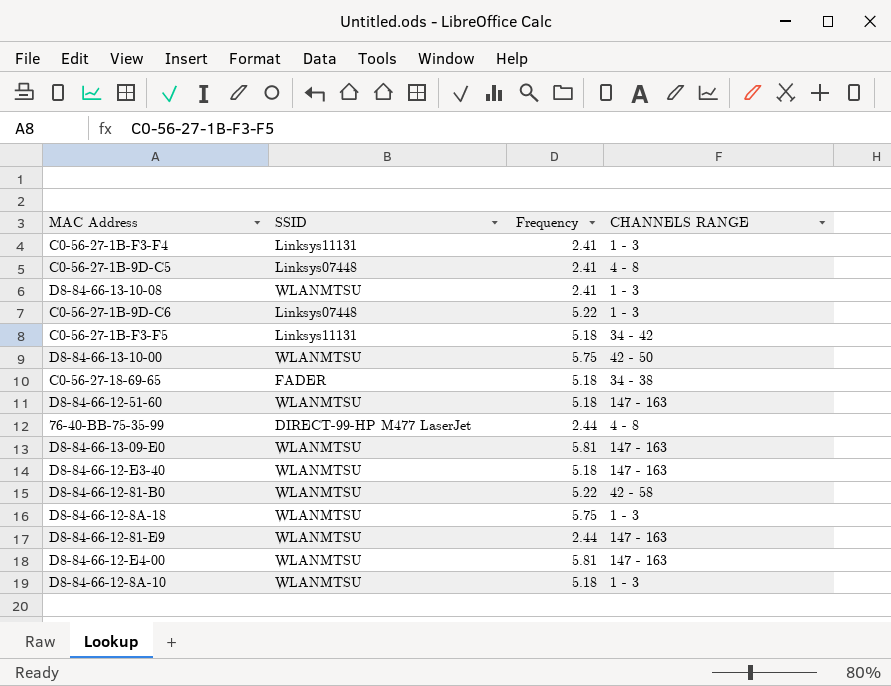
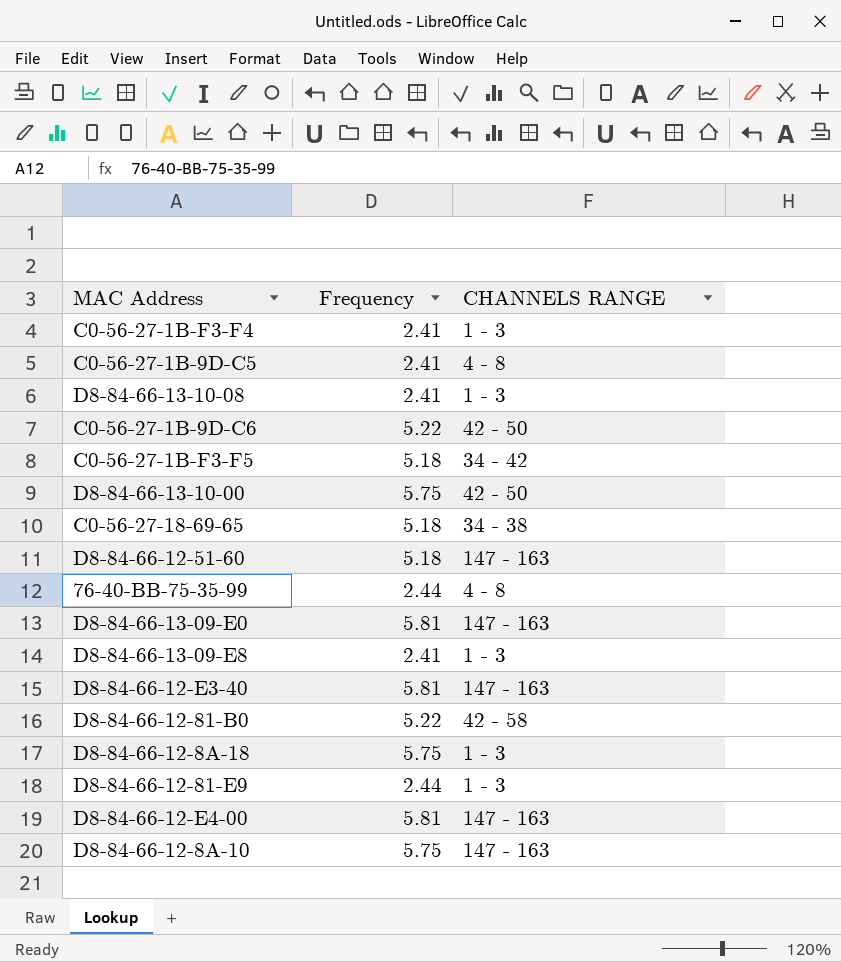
column SSID | position: 2 -> none
C0-56-27-1B-9D-C6 | CHANNELS RANGE: 1 - 3 -> 42 - 50
row D8-84-66-13-09-E8: none -> 2.41 | 1 - 3
D8-84-66-12-E3-40 | Frequency: 5.18 -> 5.81
D8-84-66-12-81-E9 | CHANNELS RANGE: 147 - 163 -> 1 - 3
D8-84-66-12-8A-10 | Frequency: 5.18 -> 5.75
D8-84-66-12-8A-10 | CHANNELS RANGE: 1 - 3 -> 147 - 163

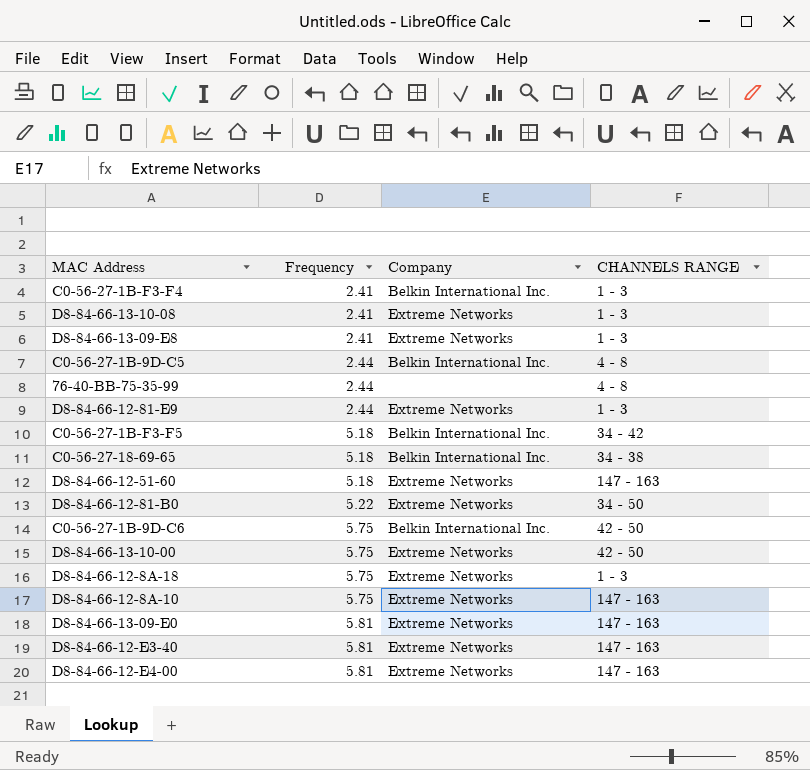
row order: none -> Frequency ascending
column Company | position: none -> 3
C0-56-27-1B-9D-C5 | Frequency: 2.41 -> 2.44
D8-84-66-12-81-B0 | CHANNELS RANGE: 42 - 58 -> 34 - 50
C0-56-27-1B-9D-C6 | Frequency: 5.22 -> 5.75

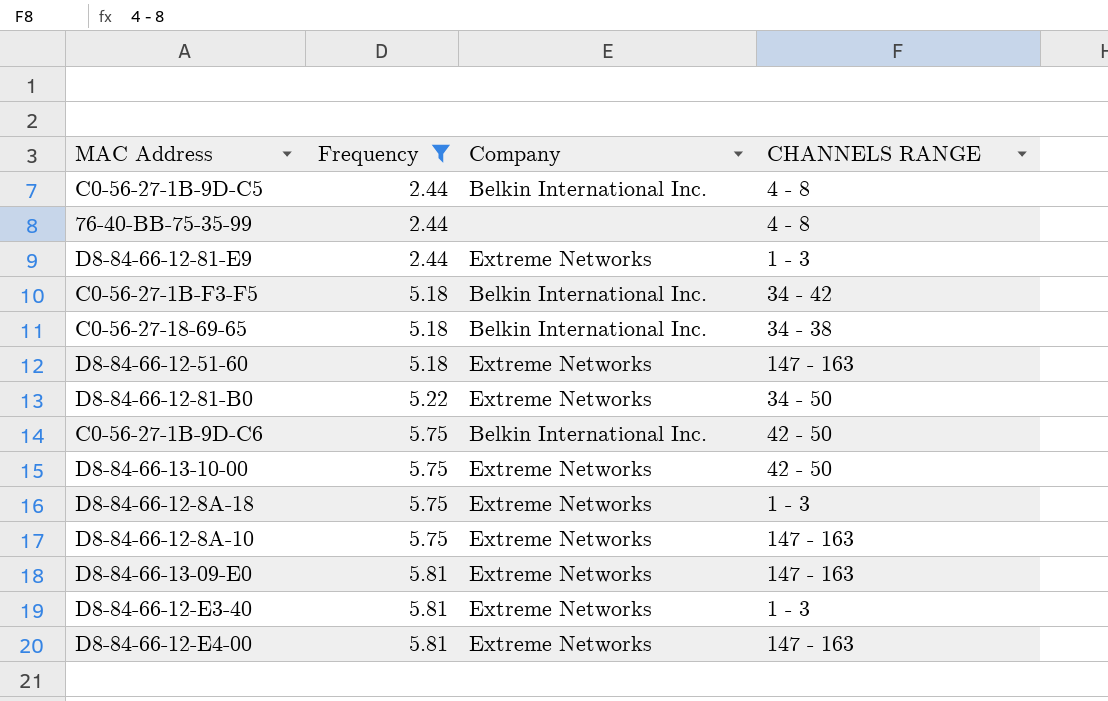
filter: none -> Frequency != 2.41
D8-84-66-12-E3-40 | CHANNELS RANGE: 147 - 163 -> 1 - 3

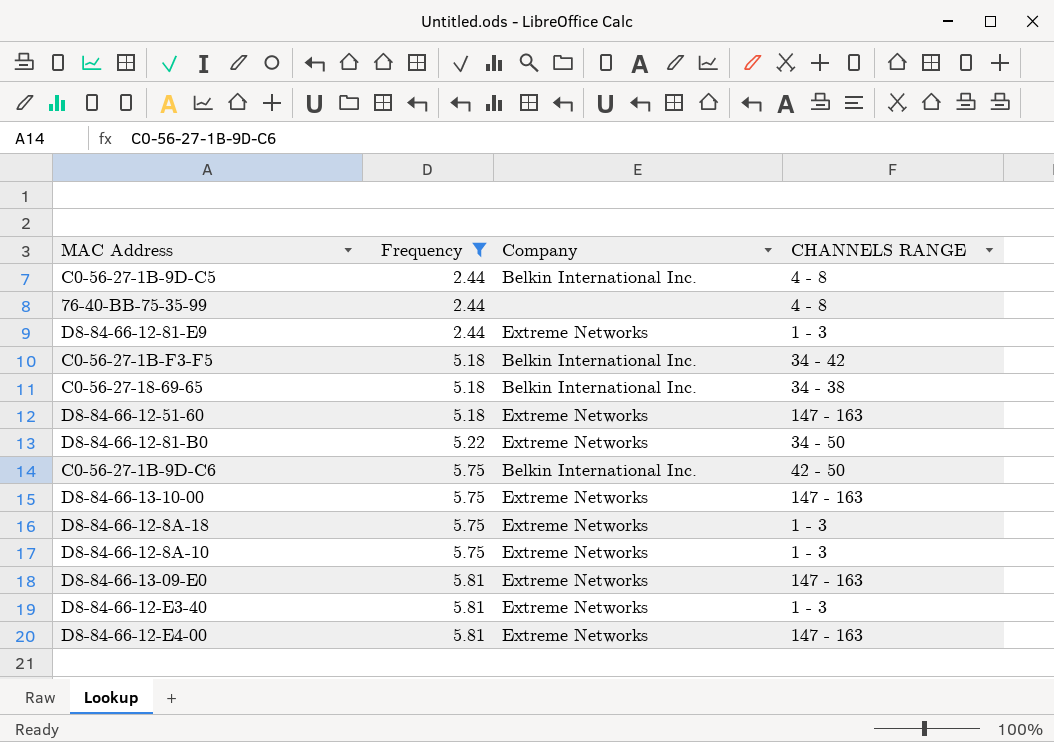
D8-84-66-13-10-00 | CHANNELS RANGE: 42 - 50 -> 147 - 163
D8-84-66-12-8A-10 | CHANNELS RANGE: 147 - 163 -> 1 - 3

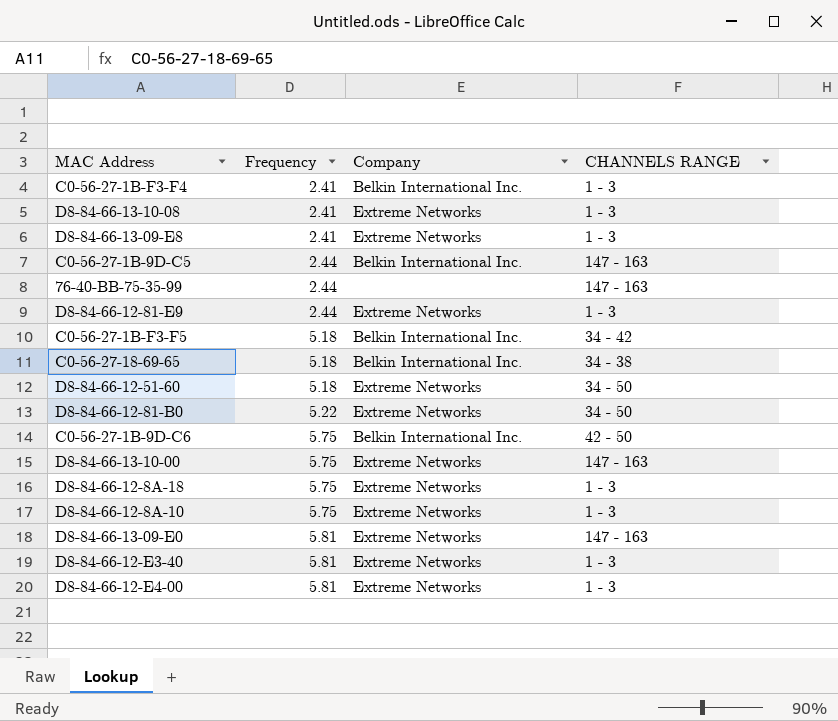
filter: Frequency != 2.41 -> none
C0-56-27-1B-9D-C5 | CHANNELS RANGE: 4 - 8 -> 147 - 163
76-40-BB-75-35-99 | CHANNELS RANGE: 4 - 8 -> 147 - 163
D8-84-66-12-51-60 | CHANNELS RANGE: 147 - 163 -> 34 - 50
D8-84-66-12-E4-00 | CHANNELS RANGE: 147 - 163 -> 1 - 3

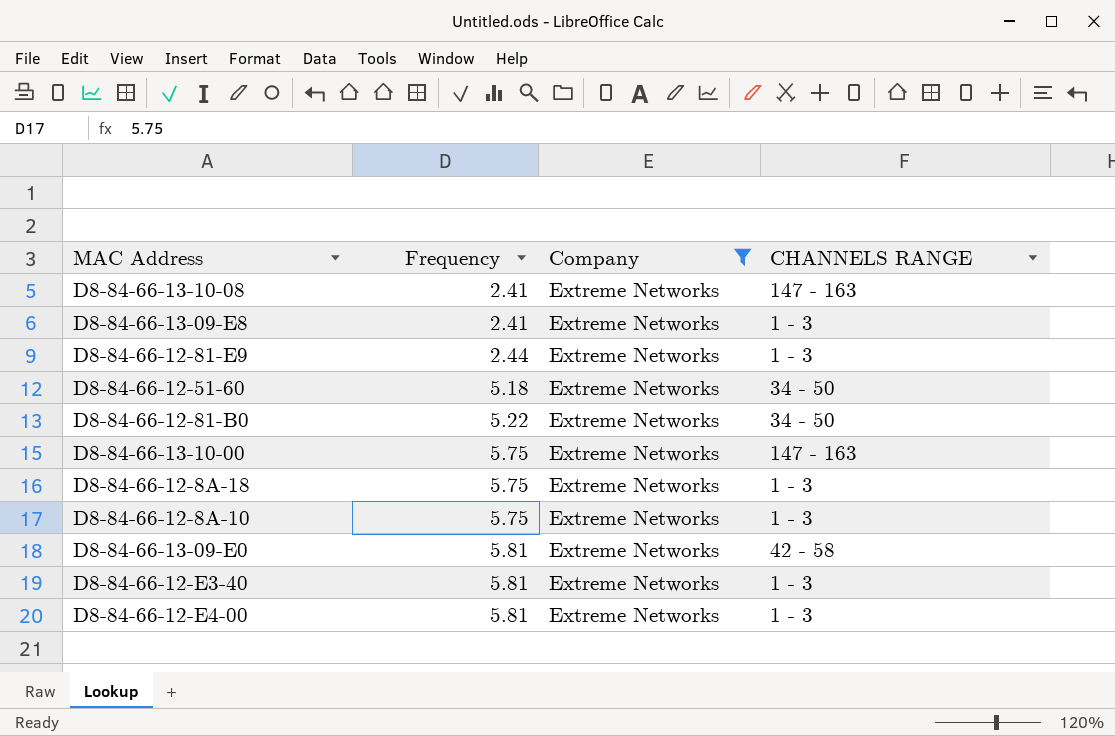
filter: none -> Company = Extreme Networks
D8-84-66-13-10-08 | CHANNELS RANGE: 1 - 3 -> 147 - 163
D8-84-66-13-09-E0 | CHANNELS RANGE: 147 - 163 -> 42 - 58

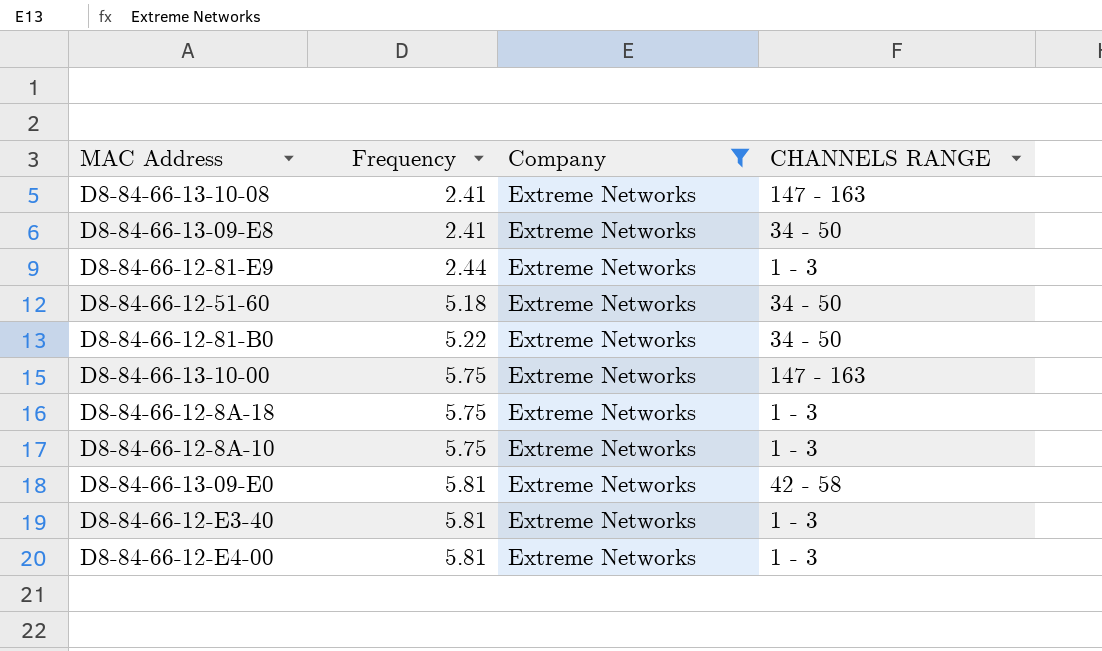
D8-84-66-13-09-E8 | CHANNELS RANGE: 1 - 3 -> 34 - 50

